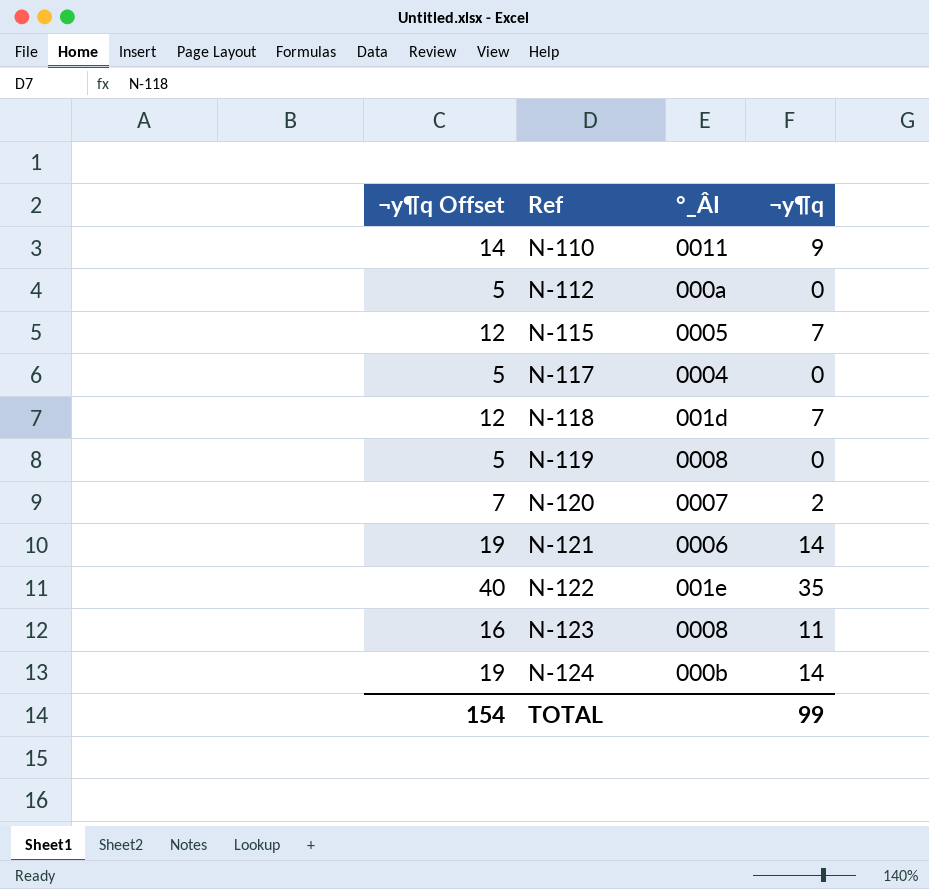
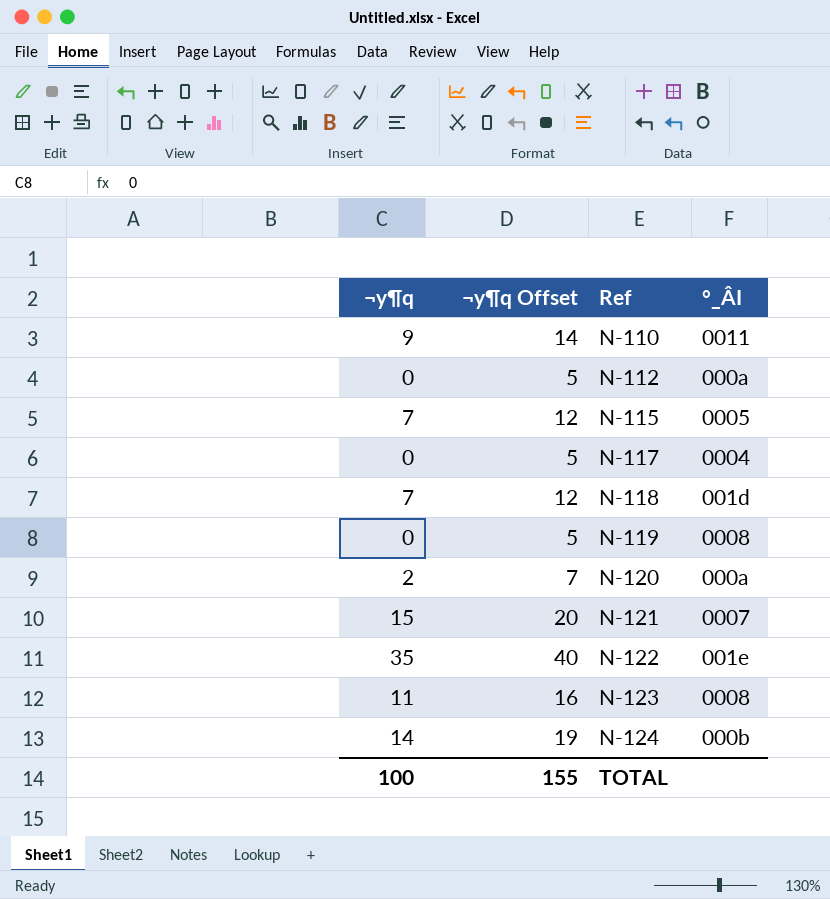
column ¬y¶q | position: 4 -> 1
N-120 | °_ÂI: 0007 -> 000a
N-121 | ¬y¶q: 14 -> 15
N-121 | ¬y¶q Offset: 19 -> 20
N-121 | °_ÂI: 0006 -> 0007
TOTAL | ¬y¶q: 99 -> 100
TOTAL | ¬y¶q Offset: 154 -> 155

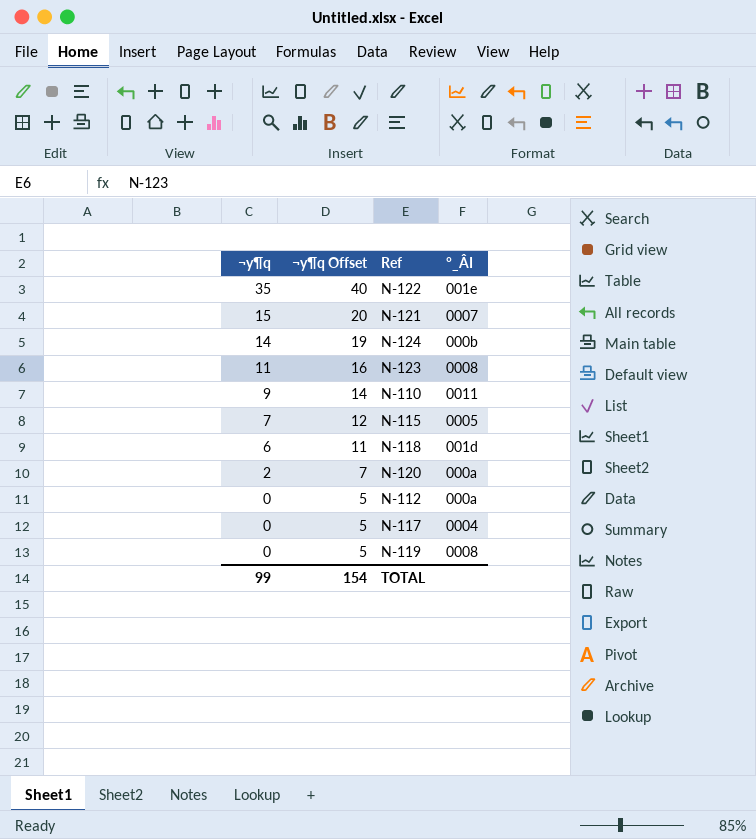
row order: Ref ascending -> ¬y¶q descending
N-118 | ¬y¶q: 7 -> 6
N-118 | ¬y¶q Offset: 12 -> 11
TOTAL | ¬y¶q: 100 -> 99
TOTAL | ¬y¶q Offset: 155 -> 154

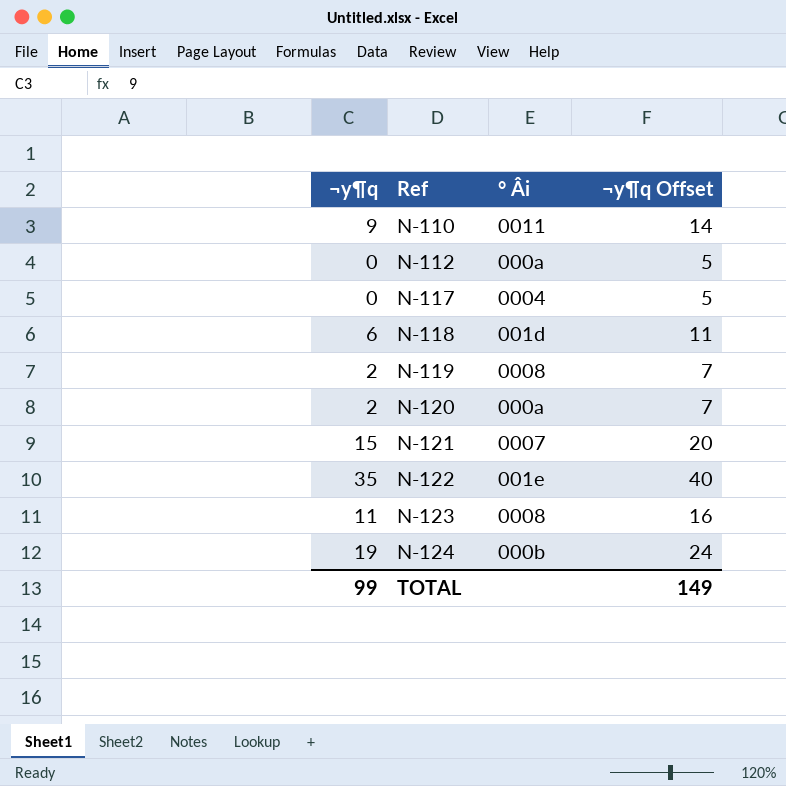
row order: ¬y¶q descending -> Ref ascending
column name: °_ÂI -> ° Âi
column ¬y¶q Offset | position: 2 -> 4
row N-115: 7 | 12 | 0005 -> none
N-119 | ¬y¶q: 0 -> 2
N-119 | ¬y¶q Offset: 5 -> 7
N-124 | ¬y¶q: 14 -> 19
N-124 | ¬y¶q Offset: 19 -> 24
TOTAL | ¬y¶q Offset: 154 -> 149

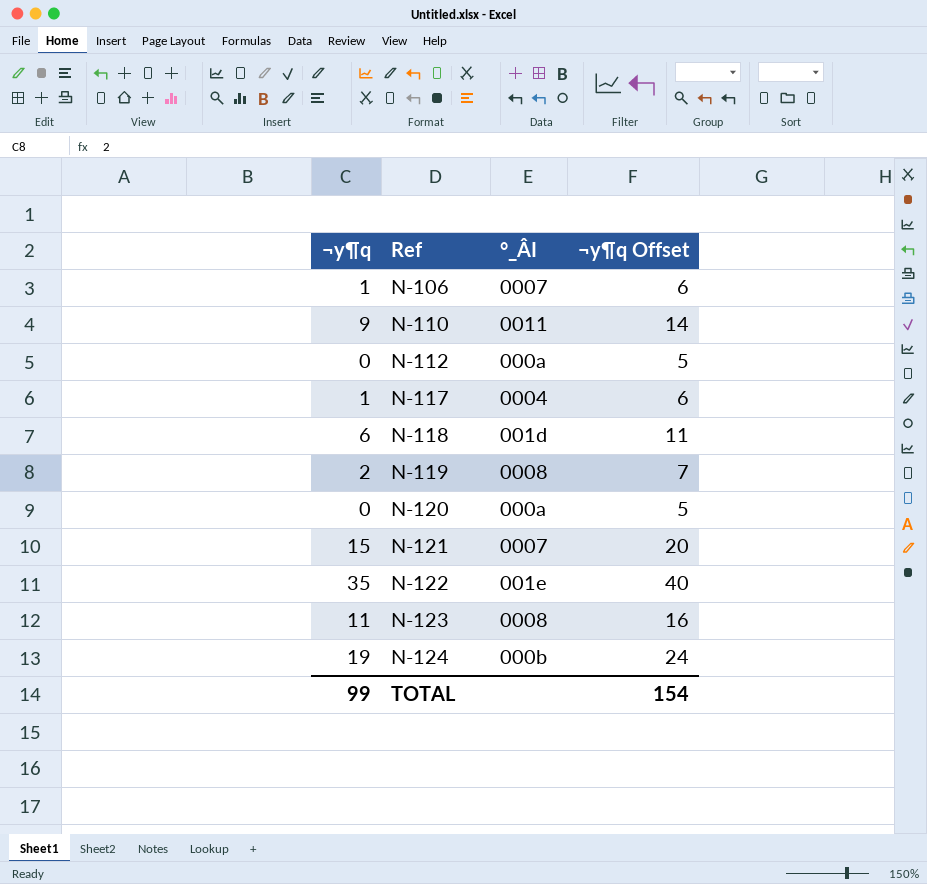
column name: ° Âi -> °_ÂI
row N-106: none -> 1 | 0007 | 6
N-117 | ¬y¶q: 0 -> 1
N-117 | ¬y¶q Offset: 5 -> 6
N-120 | ¬y¶q: 2 -> 0
N-120 | ¬y¶q Offset: 7 -> 5
TOTAL | ¬y¶q Offset: 149 -> 154

